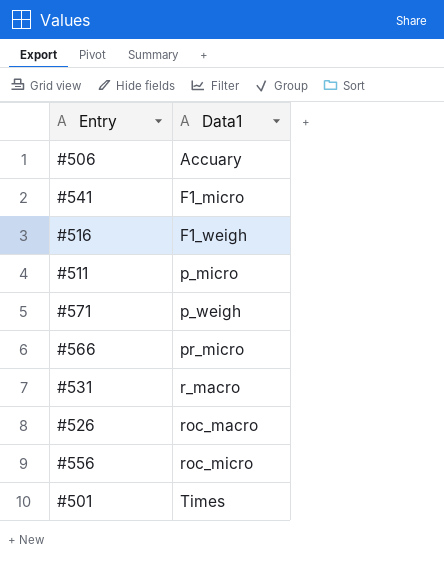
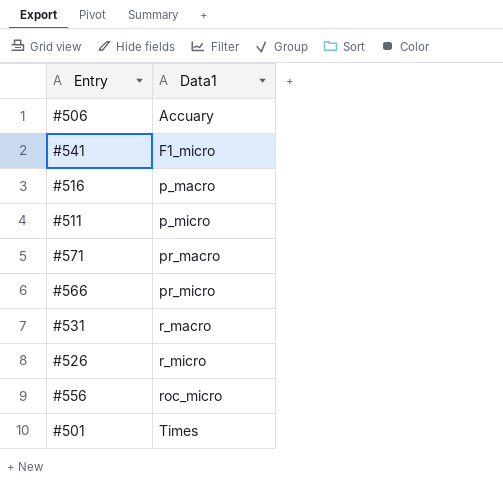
#516 | Data1: F1_weigh -> p_macro
#571 | Data1: p_weigh -> pr_macro
#526 | Data1: roc_macro -> r_micro

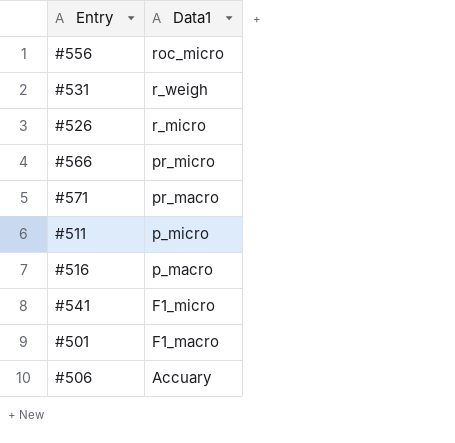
row order: Data1 ascending -> Data1 descending
#531 | Data1: r_macro -> r_weigh
#501 | Data1: Times -> F1_macro

